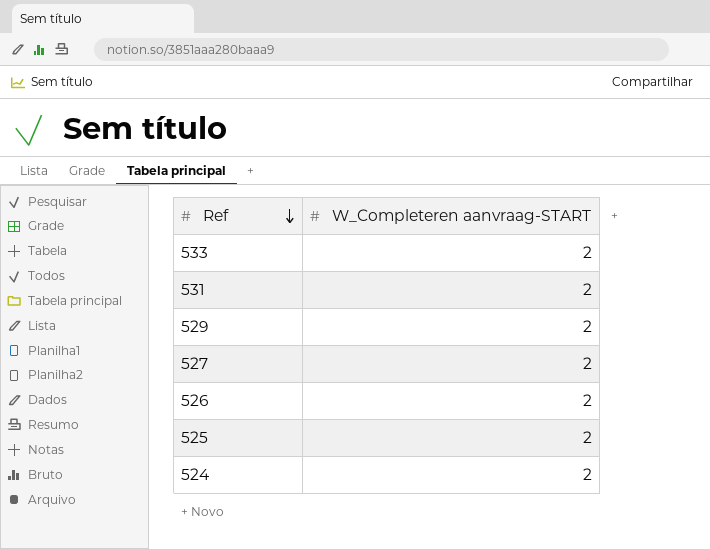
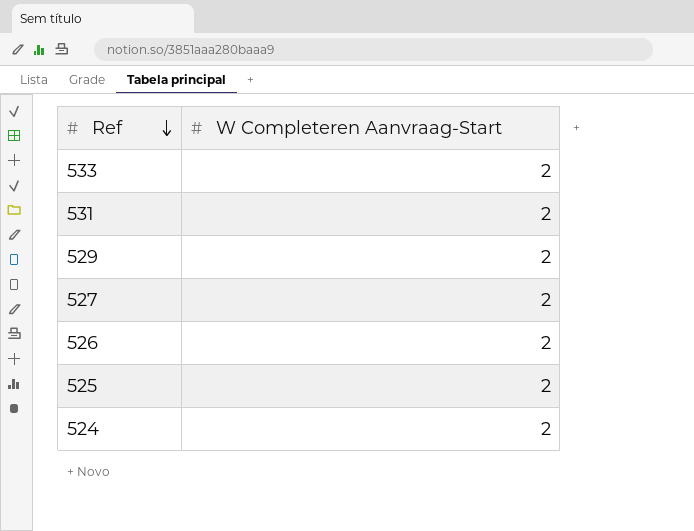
column name: W_Completeren aanvraag-START -> W Completeren Aanvraag-Start

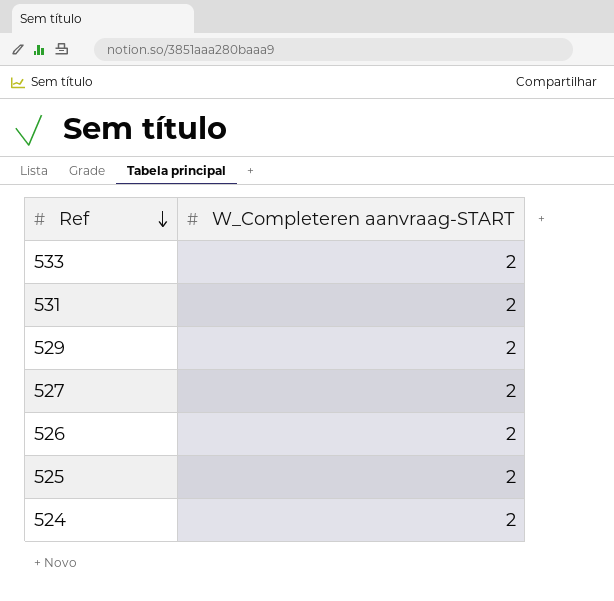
column name: W Completeren Aanvraag-Start -> W_Completeren aanvraag-START

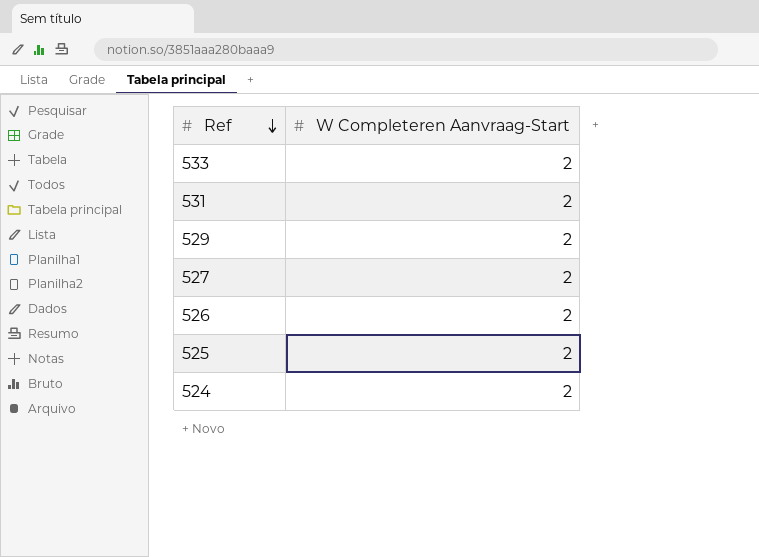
column name: W_Completeren aanvraag-START -> W Completeren Aanvraag-Start

